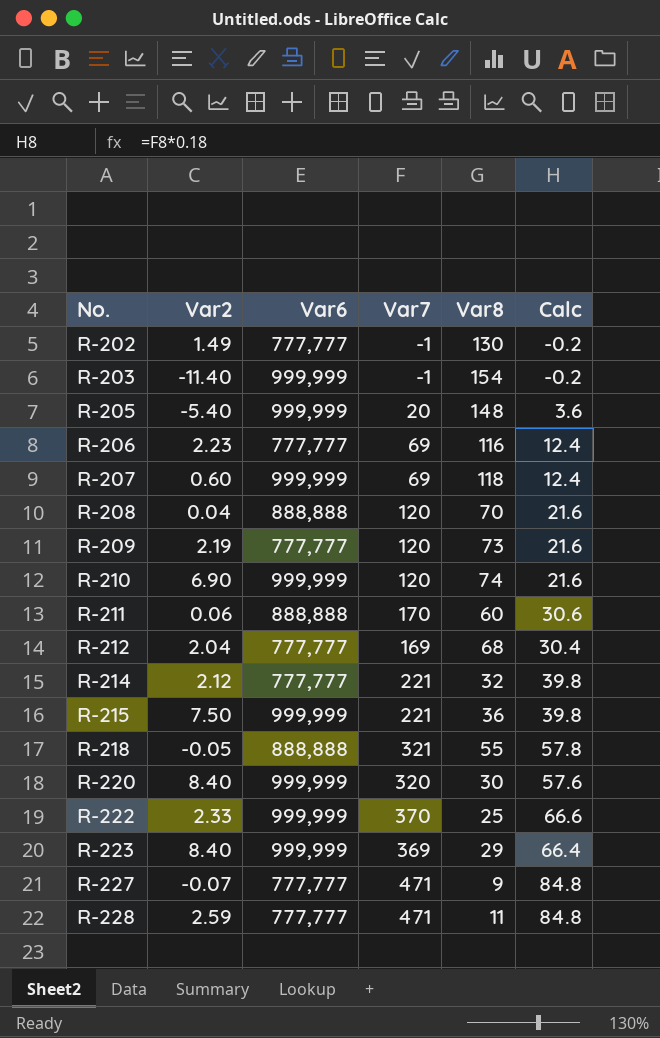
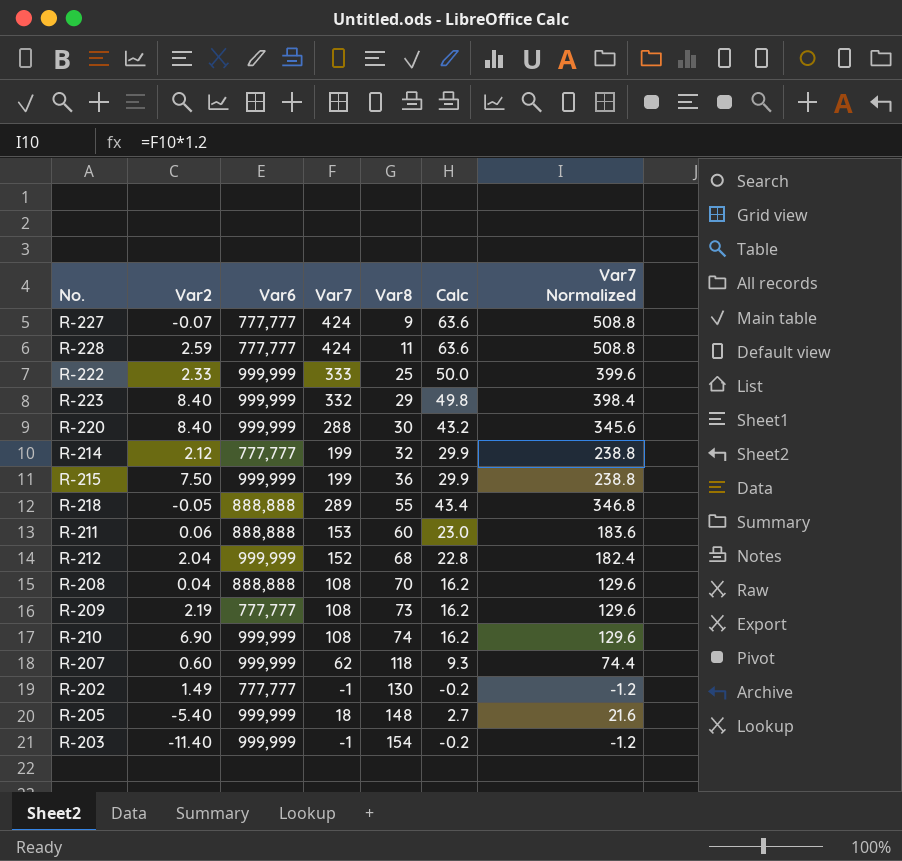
row order: No. ascending -> Var8 ascending
column Calc | formula: [Var7] * 0.18 -> [Var7] * 0.15
column Var7 Normalized | formula: none -> [Var7] * 1.2
row R-206: 2.23 | 777,777 | 69 | 116 | 12.4 -> none
R-227 | Var7: 471 -> 424
R-228 | Var7: 471 -> 424
R-222 | Var7: 370 -> 333
R-223 | Var7: 369 -> 332
R-220 | Var7: 320 -> 288
R-214 | Var7: 221 -> 199
R-215 | Var7: 221 -> 199
R-218 | Var7: 321 -> 289
R-211 | Var7: 170 -> 153
R-212 | Var6: 777,777 -> 999,999
R-212 | Var7: 169 -> 152
R-208 | Var7: 120 -> 108
R-209 | Var7: 120 -> 108
R-210 | Var7: 120 -> 108
R-207 | Var7: 69 -> 62
R-205 | Var7: 20 -> 18

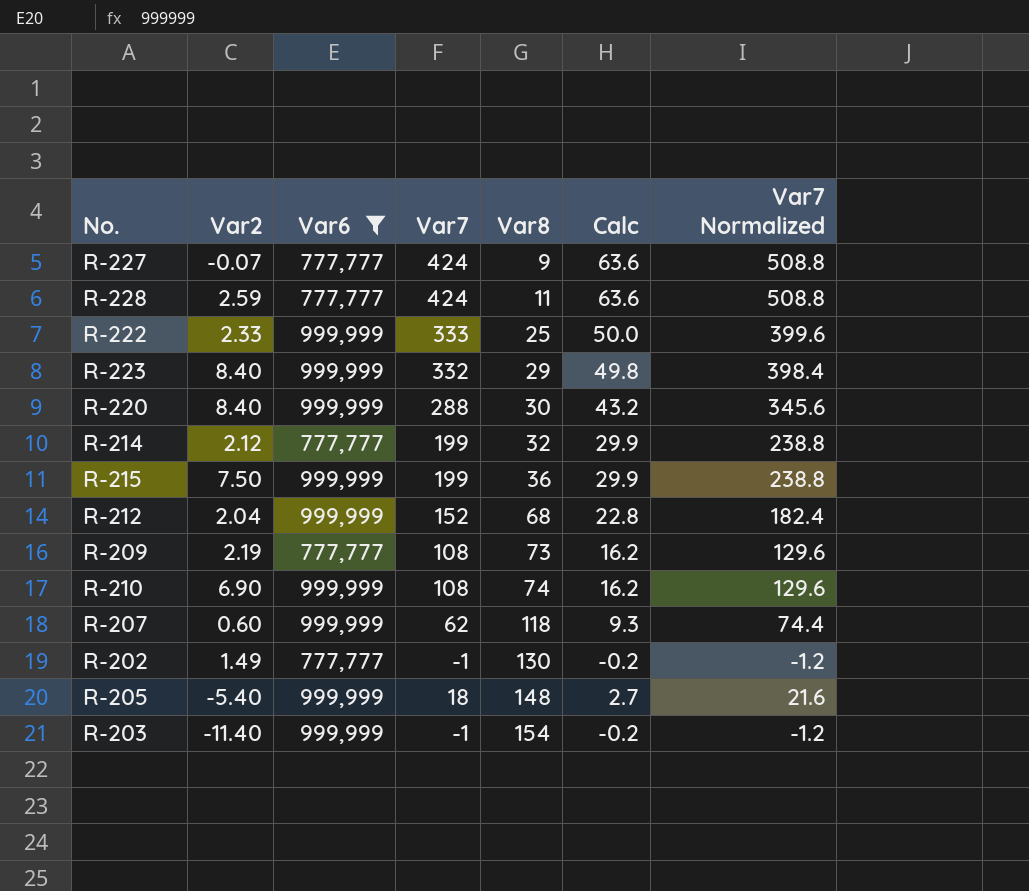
filter: none -> Var6 != 888,888

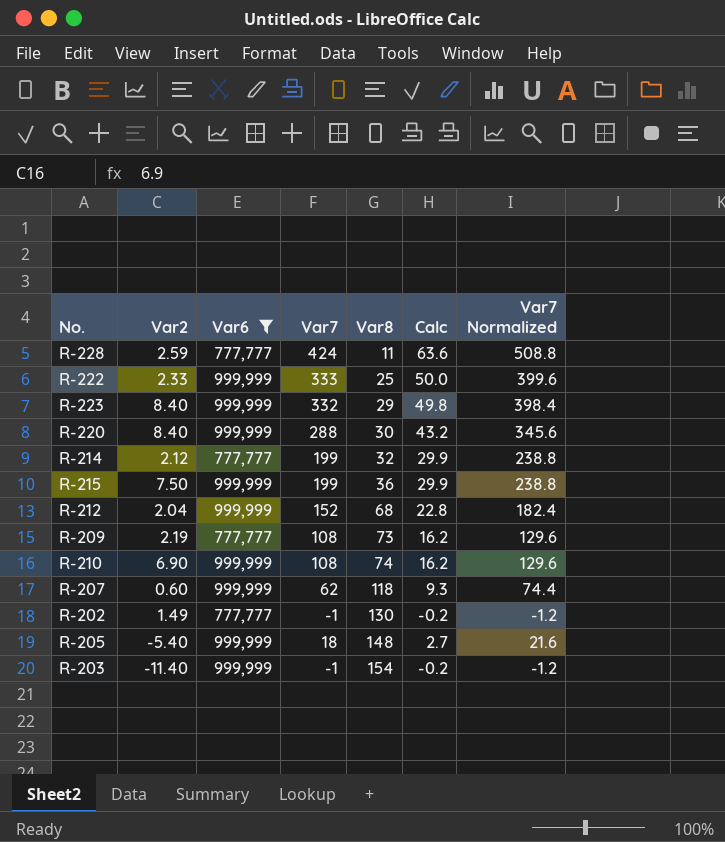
row R-227: -0.07 | 777,777 | 424 | 9 | 63.6 | 508.8 -> none

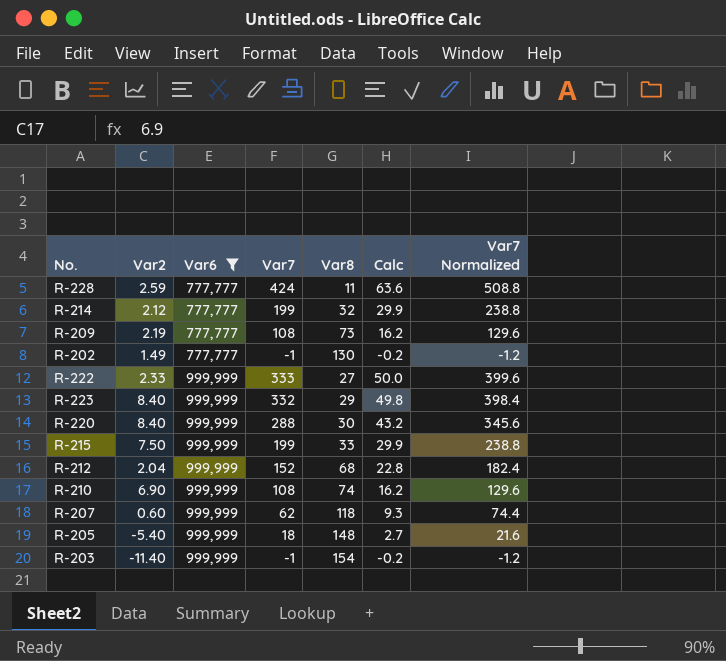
row order: Var8 ascending -> Var6 ascending
R-222 | Var8: 25 -> 27
R-215 | Var8: 36 -> 33

